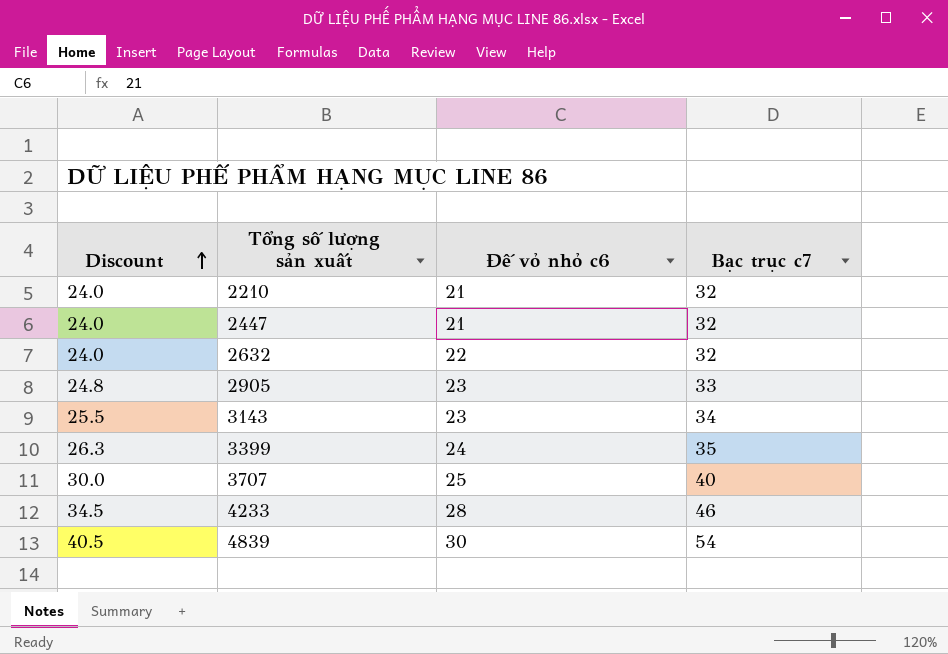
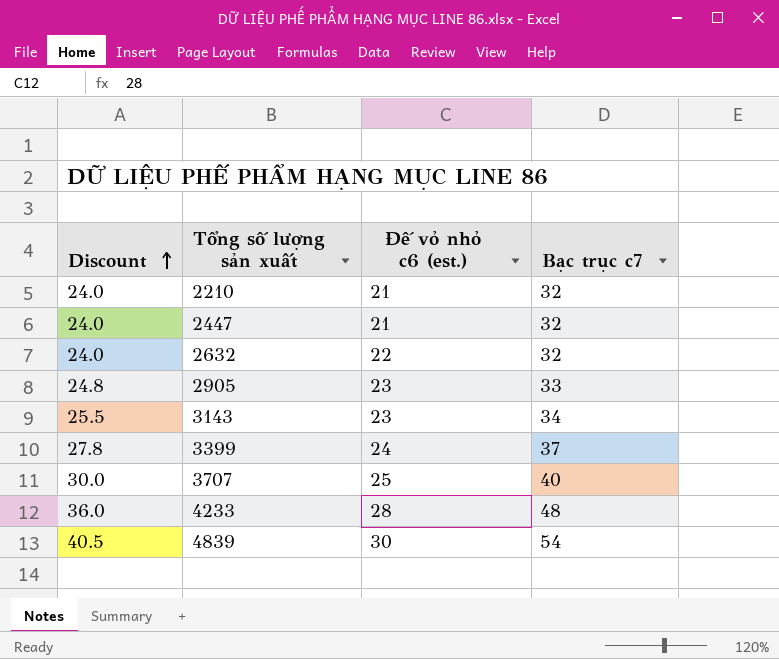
column name: Đế vỏ nhỏ c6 -> Đế vỏ nhỏ c6 (est.)
3399 | Discount: 26.3 -> 27.8
3399 | Bạc trục c7: 35 -> 37
4233 | Discount: 34.5 -> 36.0
4233 | Bạc trục c7: 46 -> 48

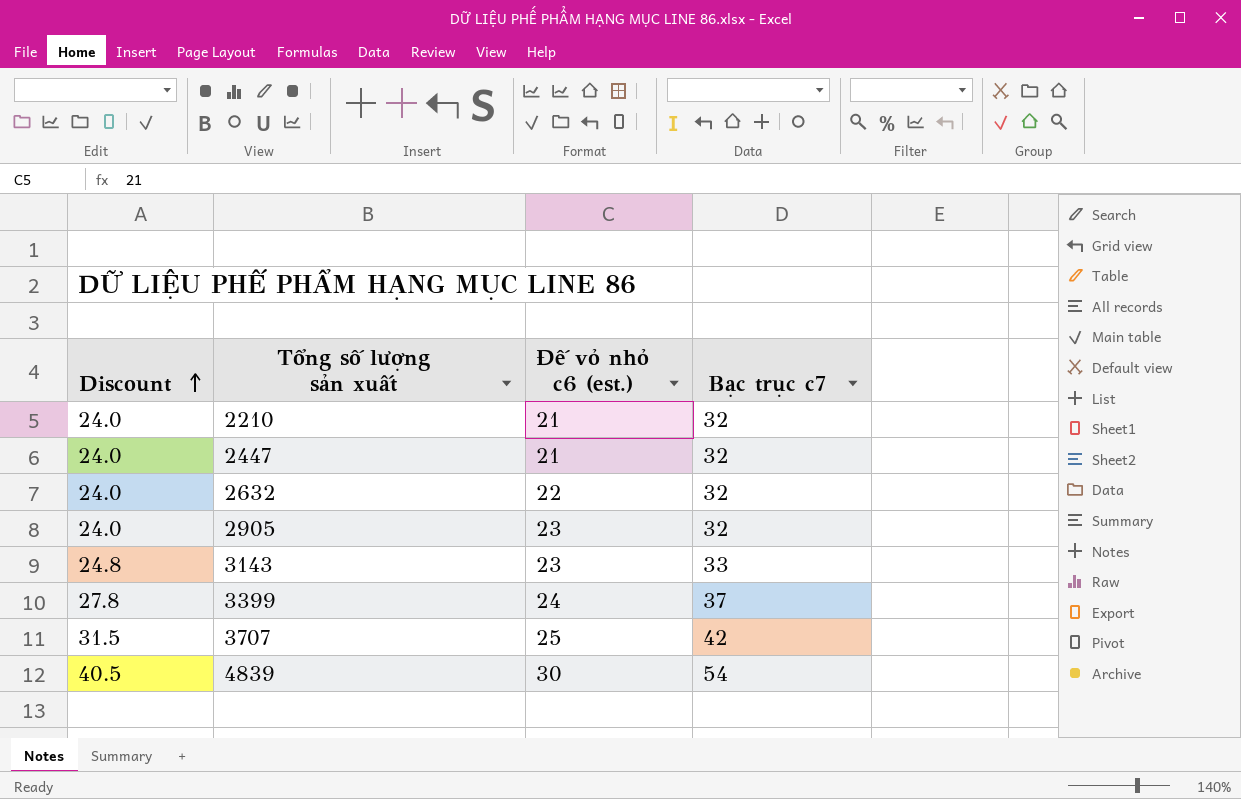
row 4233: 36.0 | 28 | 48 -> none
2905 | Discount: 24.8 -> 24.0
2905 | Bạc trục c7: 33 -> 32
3143 | Discount: 25.5 -> 24.8
3143 | Bạc trục c7: 34 -> 33
3707 | Discount: 30.0 -> 31.5
3707 | Bạc trục c7: 40 -> 42

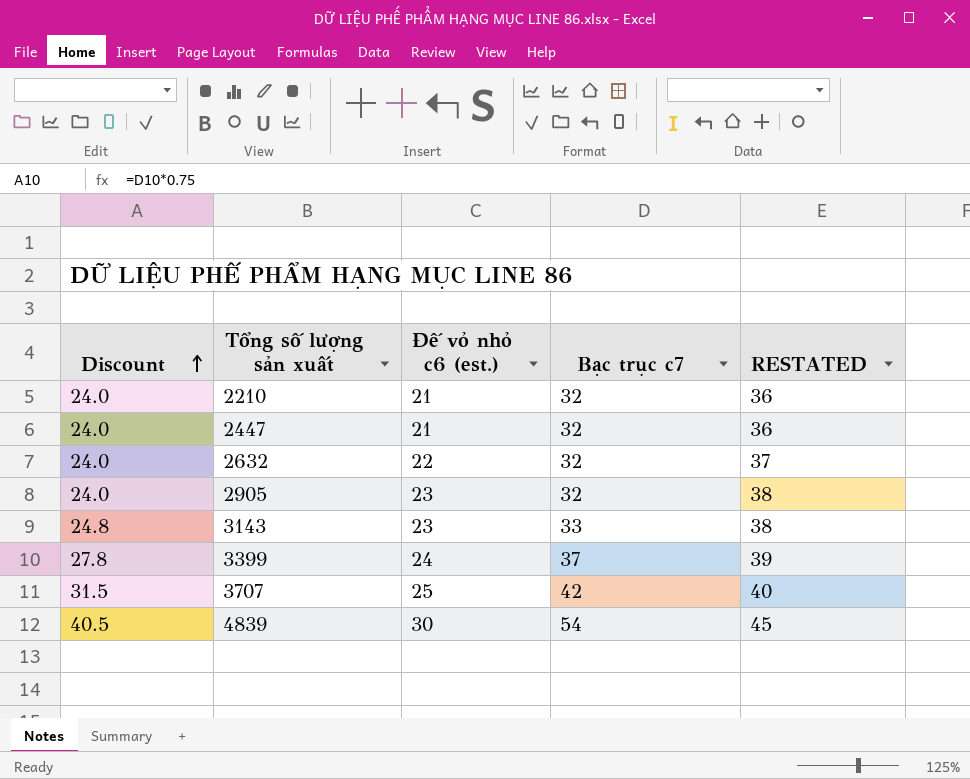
column RESTATED | formula: none -> [Đế vỏ nhỏ c6 (est.)] + 15

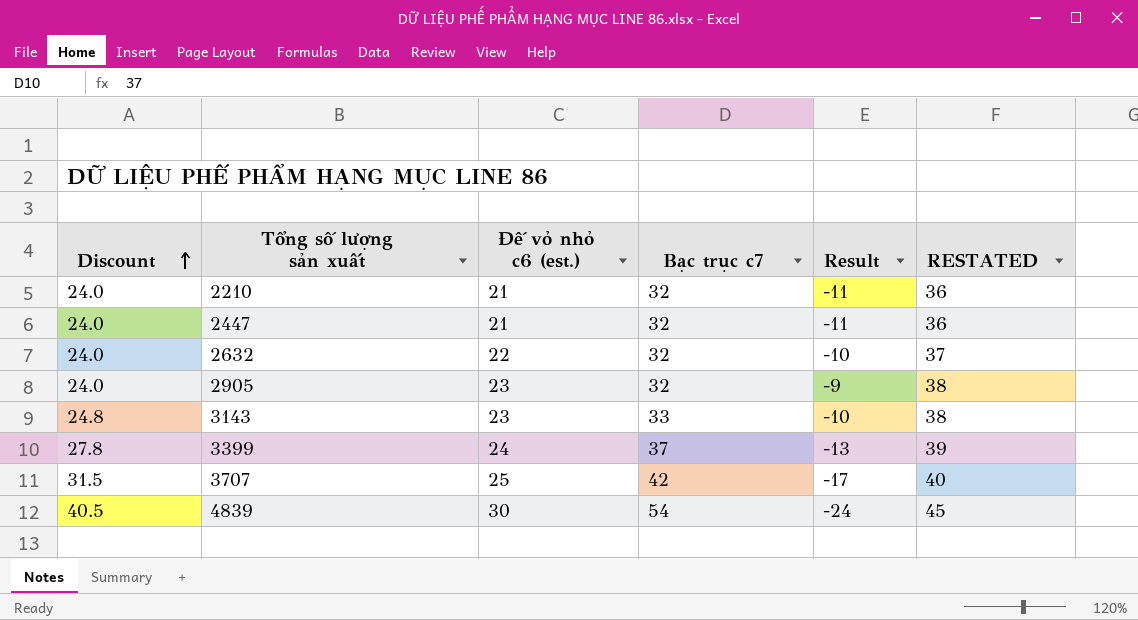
column Result | formula: none -> [Đế vỏ nhỏ c6 (est.)] - [Bạc trục c7]

